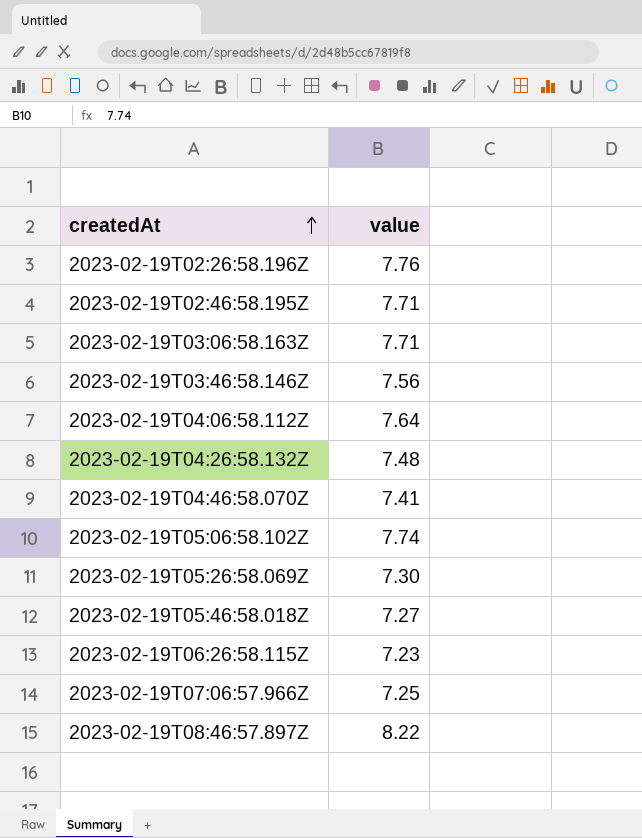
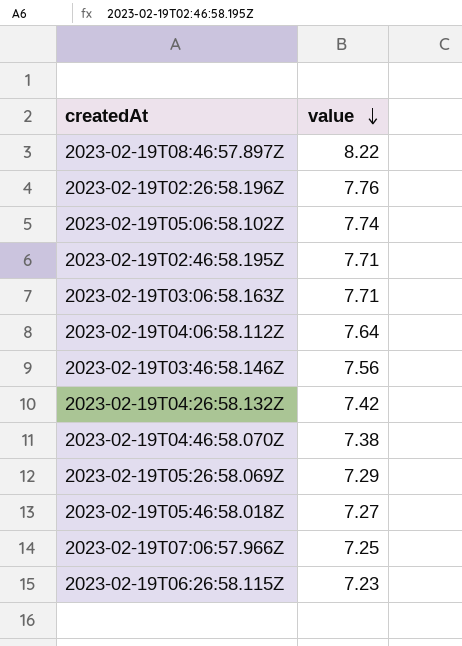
row order: createdAt ascending -> value descending
2023-02-19T04:26:58.132Z | value: 7.48 -> 7.42
2023-02-19T04:46:58.070Z | value: 7.41 -> 7.38
2023-02-19T05:26:58.069Z | value: 7.30 -> 7.29

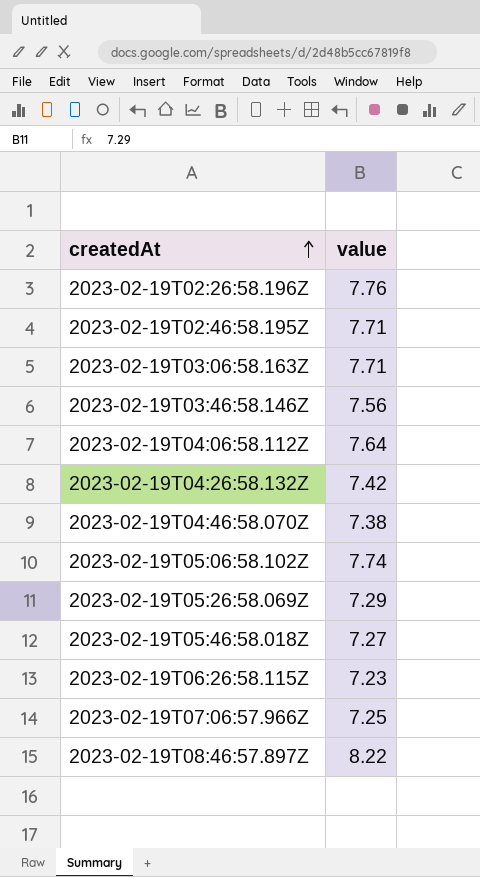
row order: value descending -> createdAt ascending

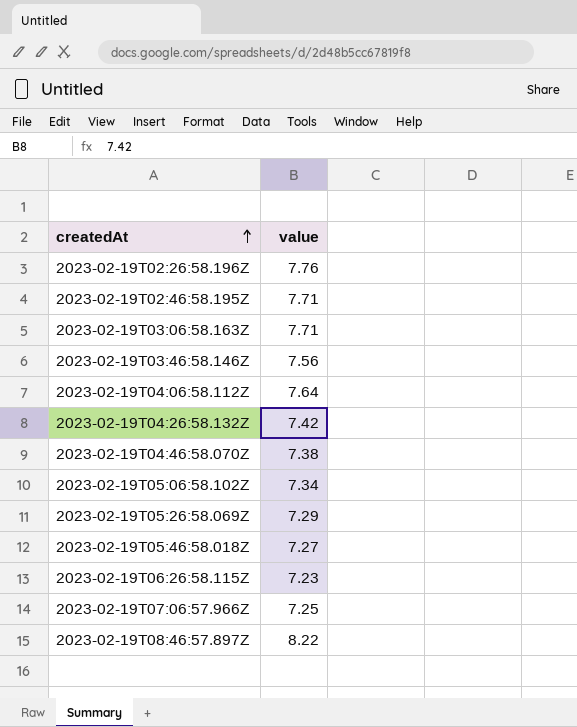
2023-02-19T05:06:58.102Z | value: 7.74 -> 7.34

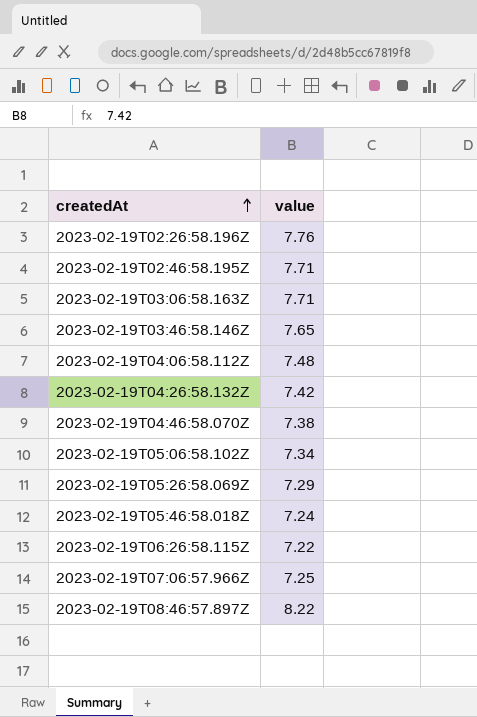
2023-02-19T03:46:58.146Z | value: 7.56 -> 7.65
2023-02-19T04:06:58.112Z | value: 7.64 -> 7.48
2023-02-19T05:46:58.018Z | value: 7.27 -> 7.24
2023-02-19T06:26:58.115Z | value: 7.23 -> 7.22

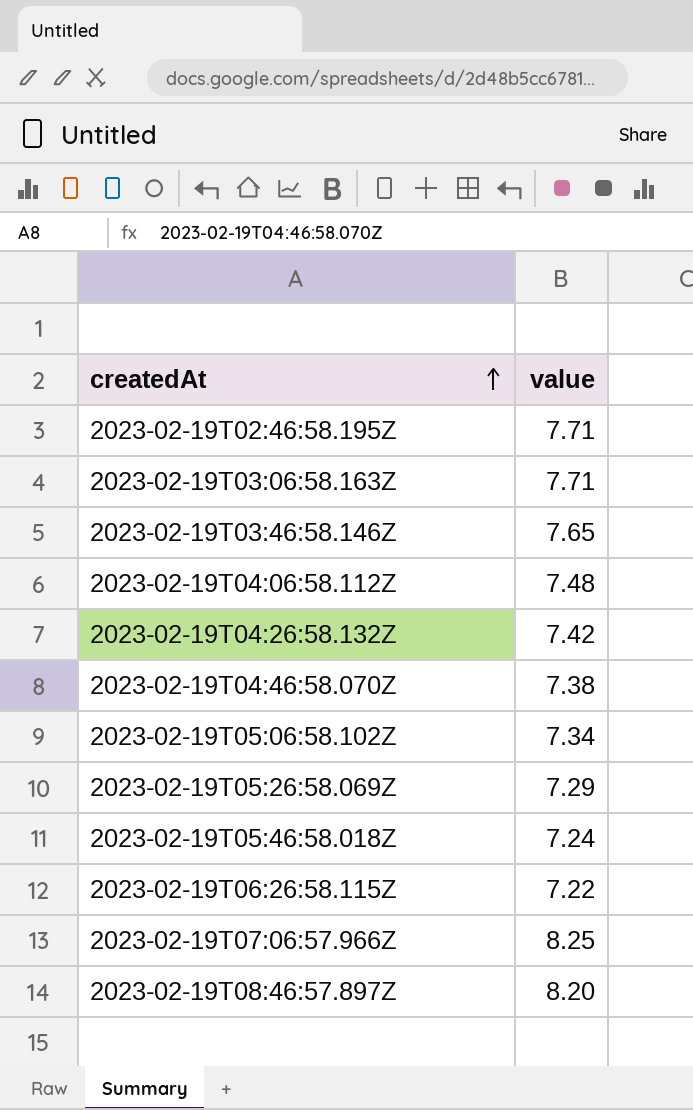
row 2023-02-19T02:26:58.196Z: 7.76 -> none
2023-02-19T07:06:57.966Z | value: 7.25 -> 8.25
2023-02-19T08:46:57.897Z | value: 8.22 -> 8.20

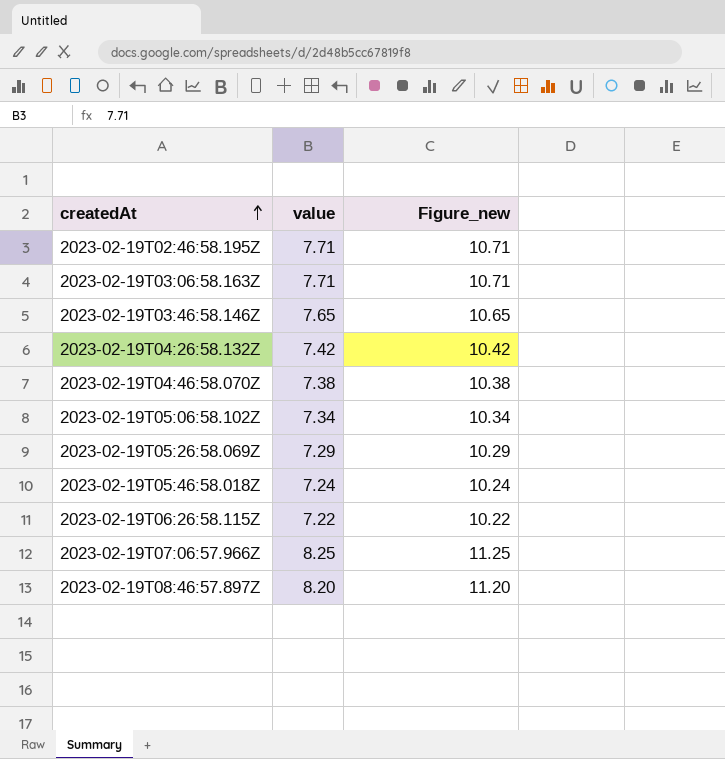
column Figure_new | formula: none -> [value] + 3
row 2023-02-19T04:06:58.112Z: 7.48 -> none

